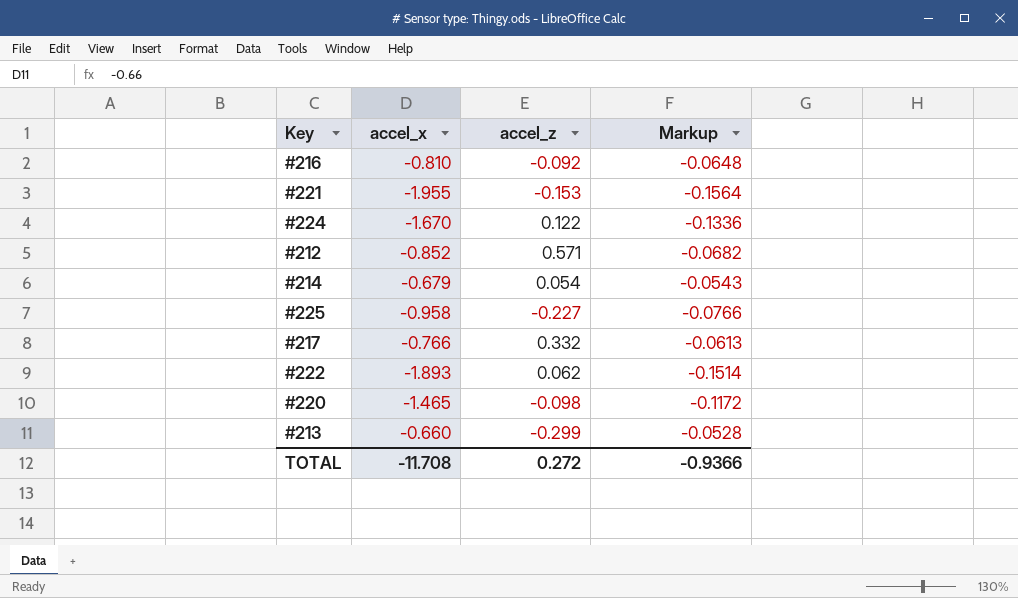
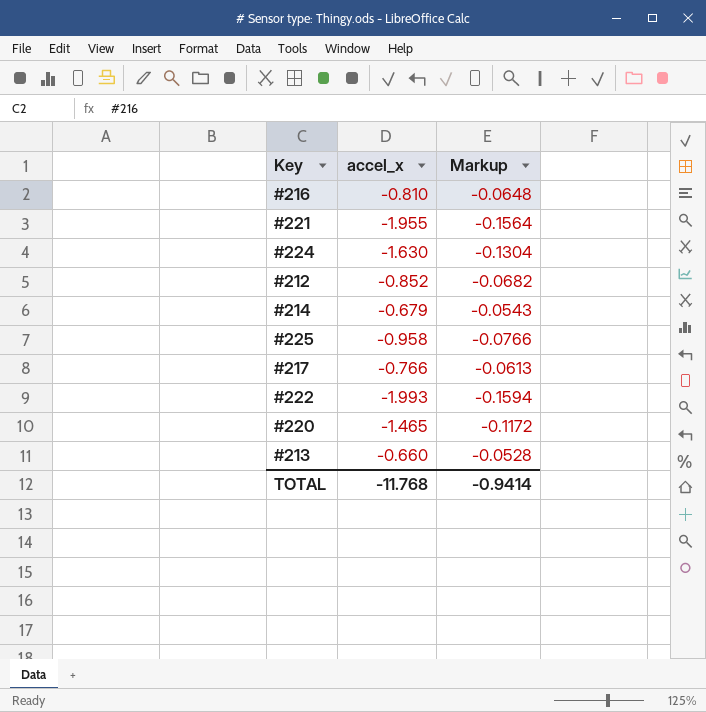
column accel_z | position: 3 -> none
#224 | accel_x: -1.670 -> -1.630
#224 | Markup: -0.1336 -> -0.1304
#222 | accel_x: -1.893 -> -1.993
#222 | Markup: -0.1514 -> -0.1594
TOTAL | accel_x: -11.708 -> -11.768
TOTAL | Markup: -0.9366 -> -0.9414

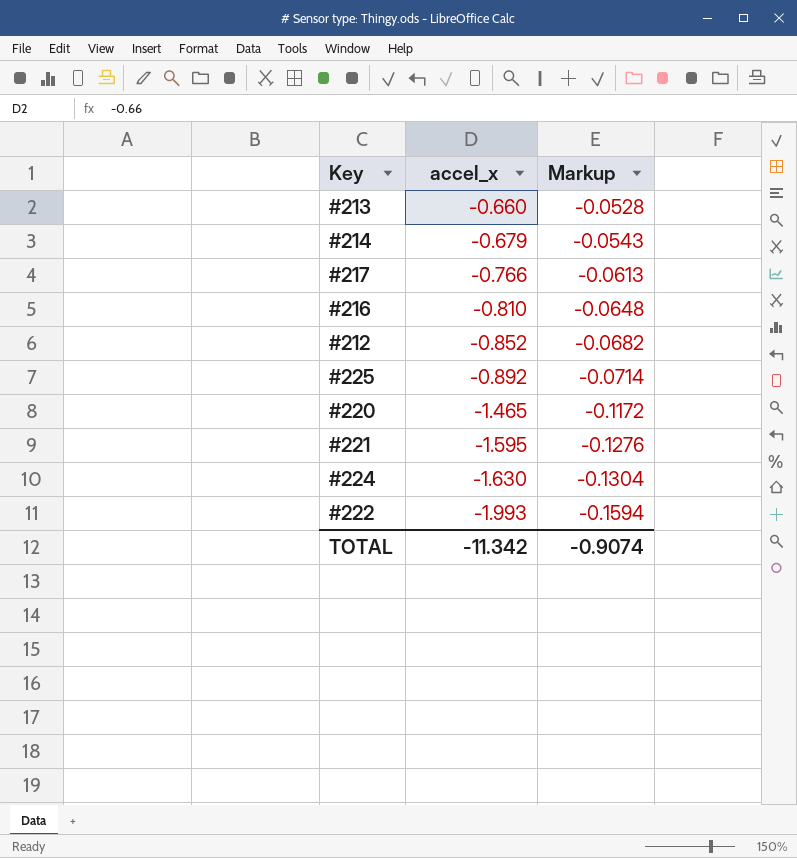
row order: none -> accel_x descending
#225 | accel_x: -0.958 -> -0.892
#225 | Markup: -0.0766 -> -0.0714
#221 | accel_x: -1.955 -> -1.595
#221 | Markup: -0.1564 -> -0.1276
TOTAL | accel_x: -11.768 -> -11.342
TOTAL | Markup: -0.9414 -> -0.9074

